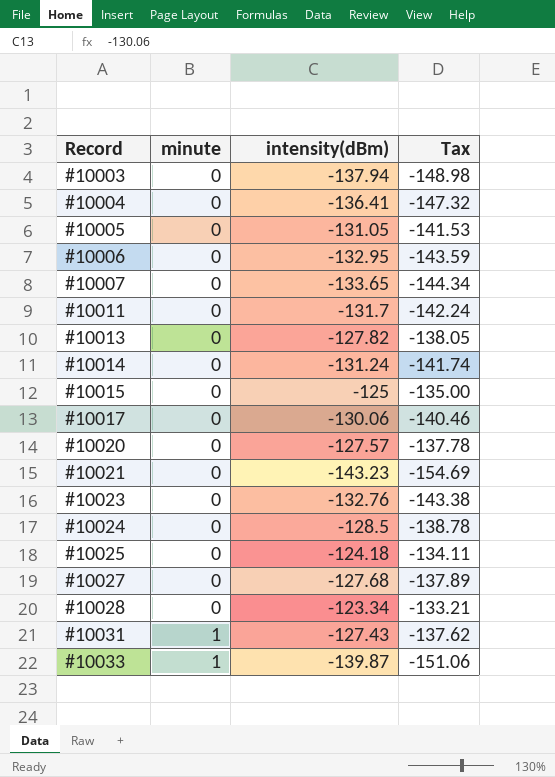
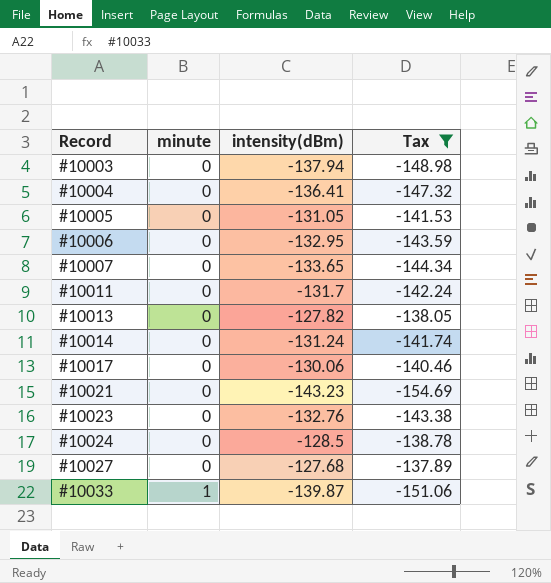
filter: none -> Tax <= -137.89

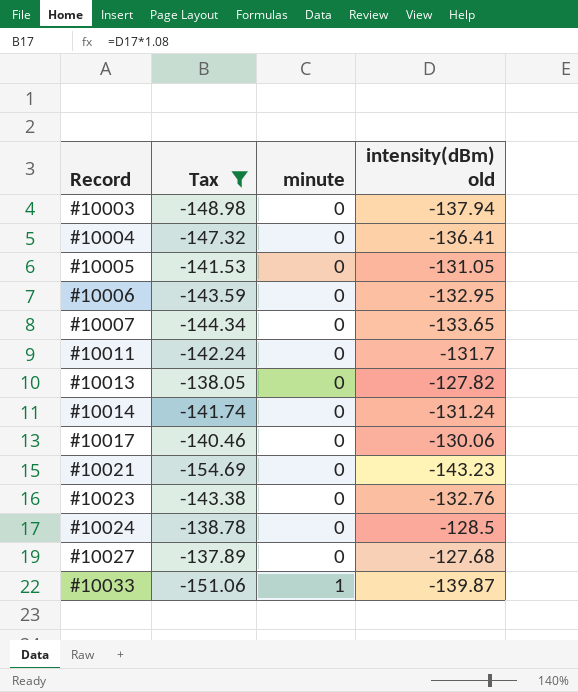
column Tax | position: 4 -> 2
column name: intensity(dBm) -> intensity(dBm) old

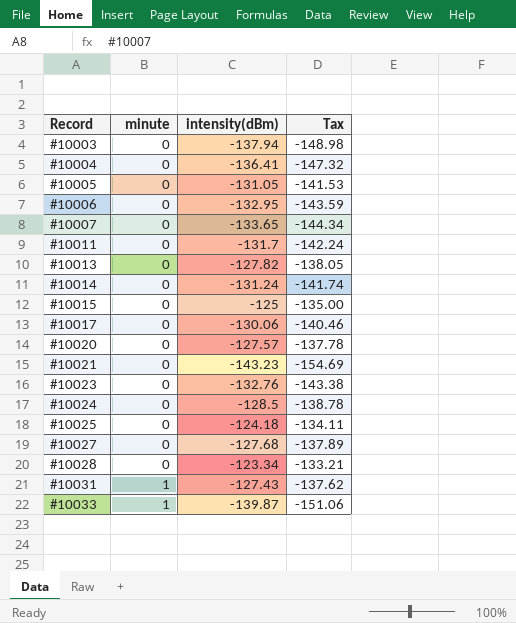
filter: Tax <= -137.89 -> none
column name: intensity(dBm) old -> intensity(dBm)
column Tax | position: 2 -> 4

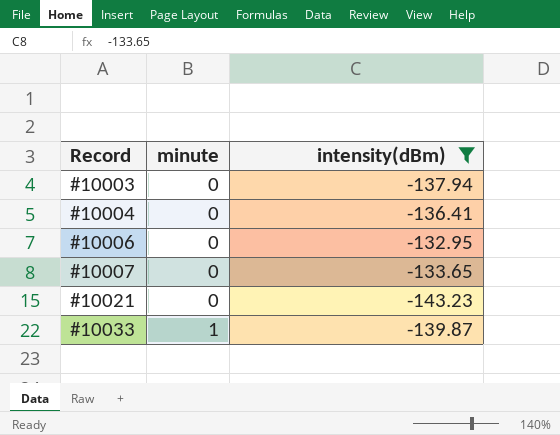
filter: none -> intensity(dBm) <= -132.95
column Tax | formula: [intensity(dBm)] * 1.08 -> none

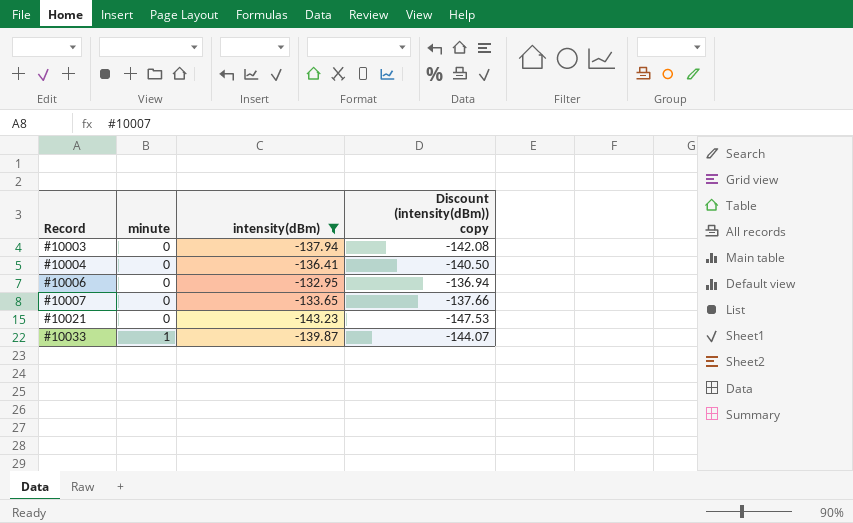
column Discount (intensity(dBm)) copy | formula: none -> [intensity(dBm)] * 1.03

